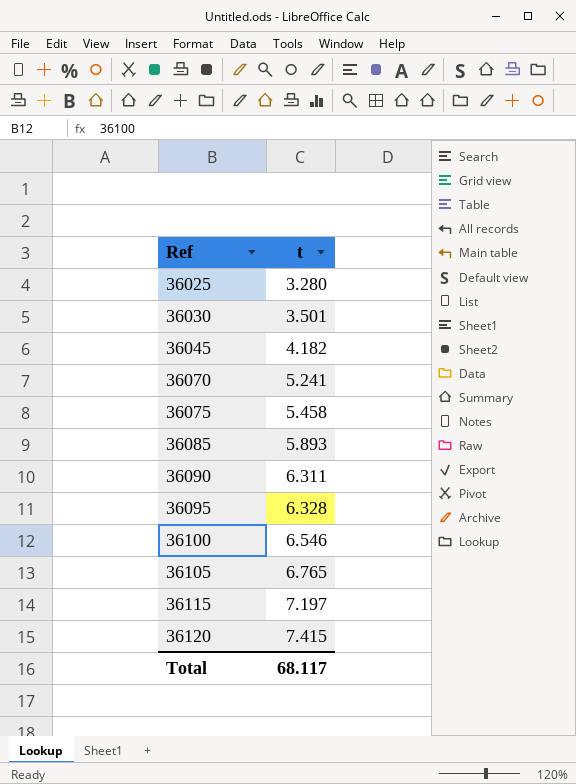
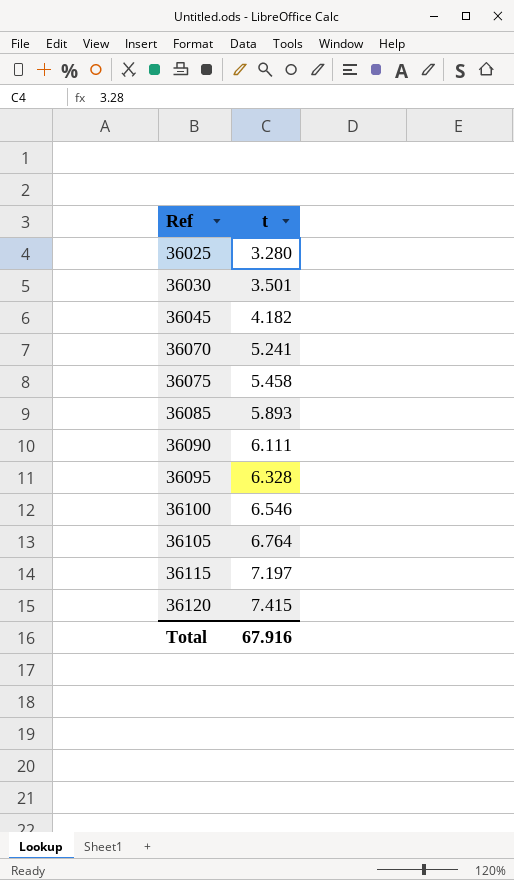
36090 | t: 6.311 -> 6.111
36105 | t: 6.765 -> 6.764
Total | t: 68.117 -> 67.916

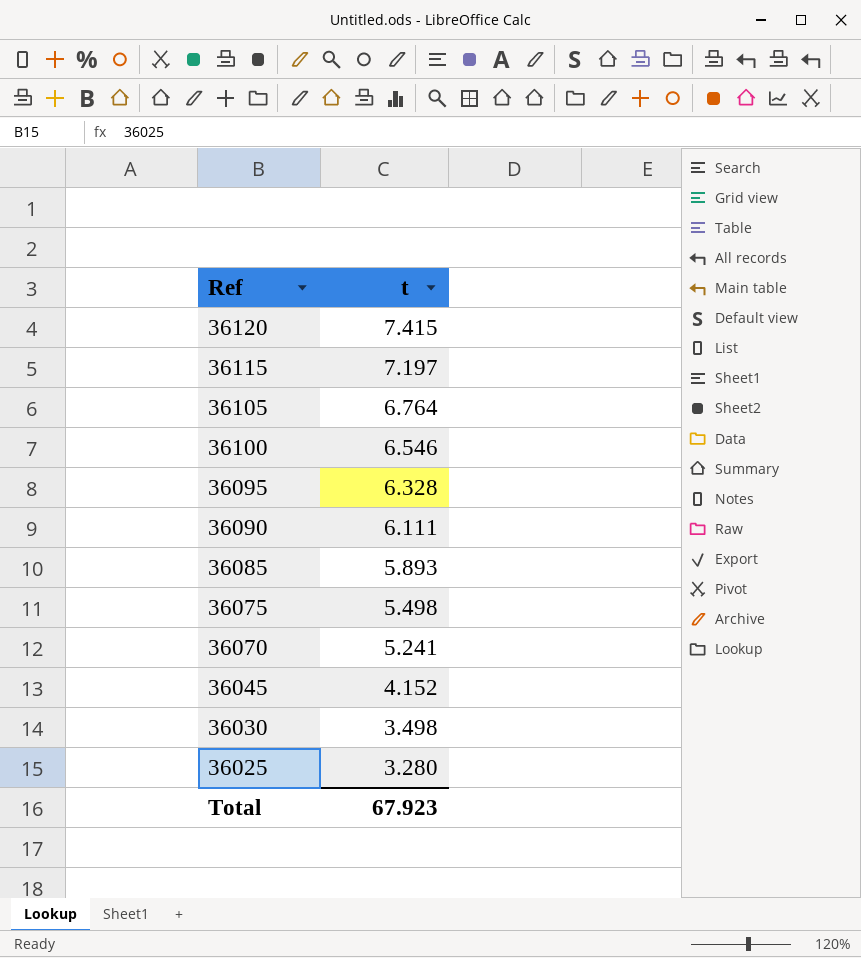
row order: Ref ascending -> Ref descending
36075 | t: 5.458 -> 5.498
36045 | t: 4.182 -> 4.152
36030 | t: 3.501 -> 3.498
Total | t: 67.916 -> 67.923

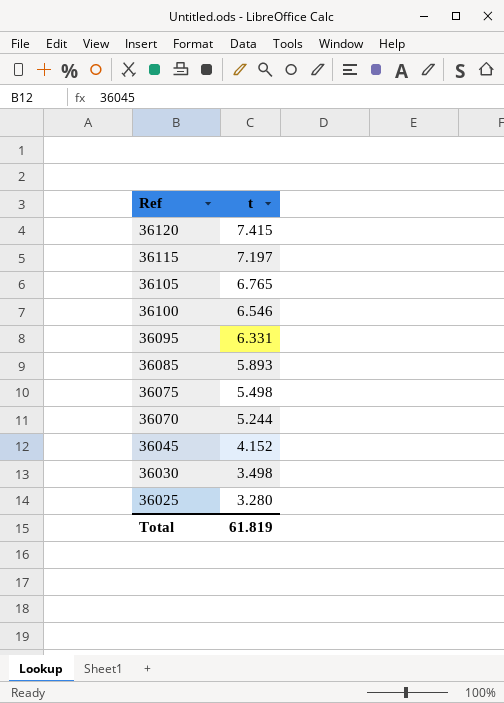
row 36090: 6.111 -> none
36105 | t: 6.764 -> 6.765
36095 | t: 6.328 -> 6.331
36070 | t: 5.241 -> 5.244
Total | t: 67.923 -> 61.819

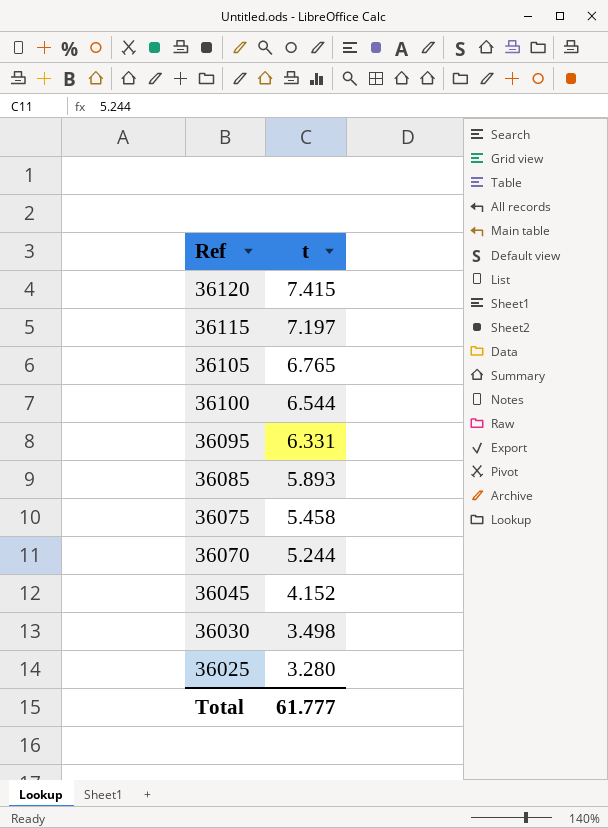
36100 | t: 6.546 -> 6.544
36075 | t: 5.498 -> 5.458
Total | t: 61.819 -> 61.777

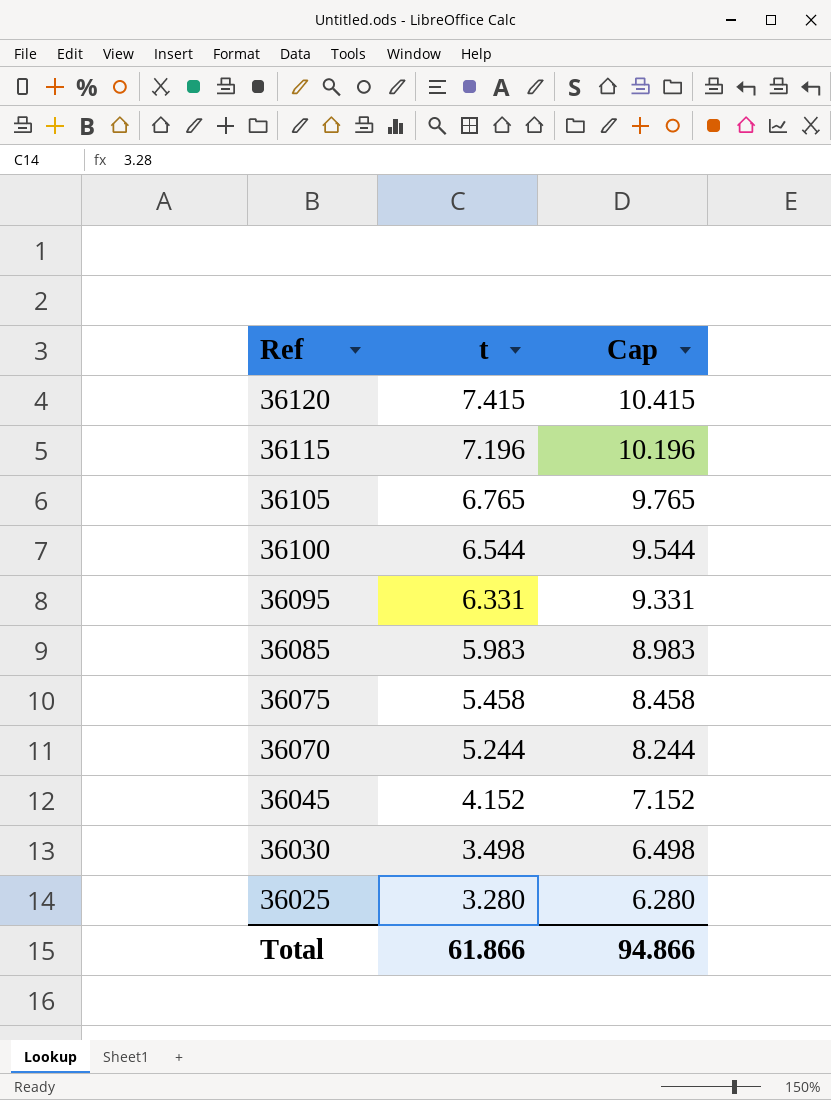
column Cap | formula: none -> [t] + 3
36115 | t: 7.197 -> 7.196
36085 | t: 5.893 -> 5.983
Total | t: 61.777 -> 61.866

